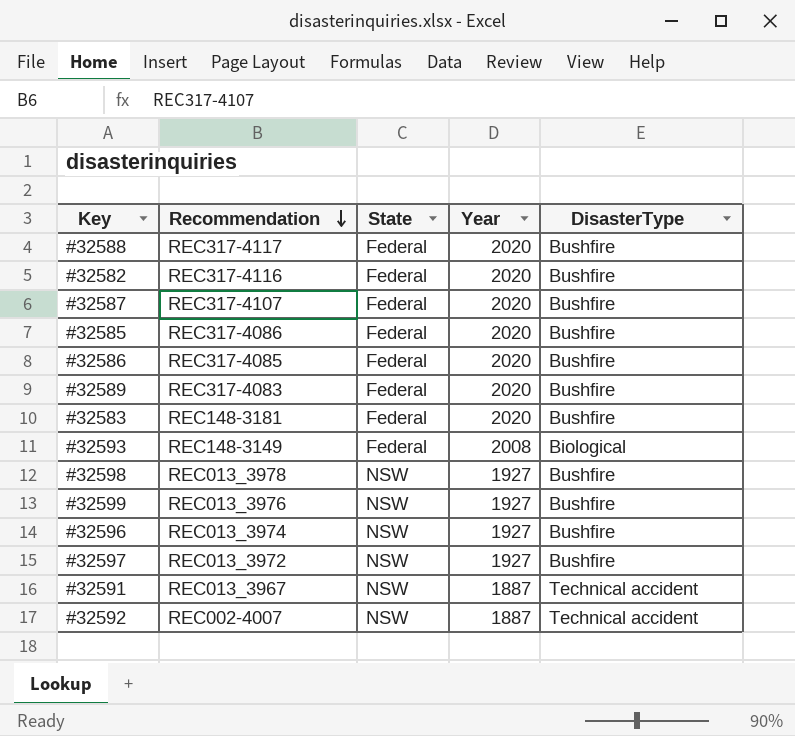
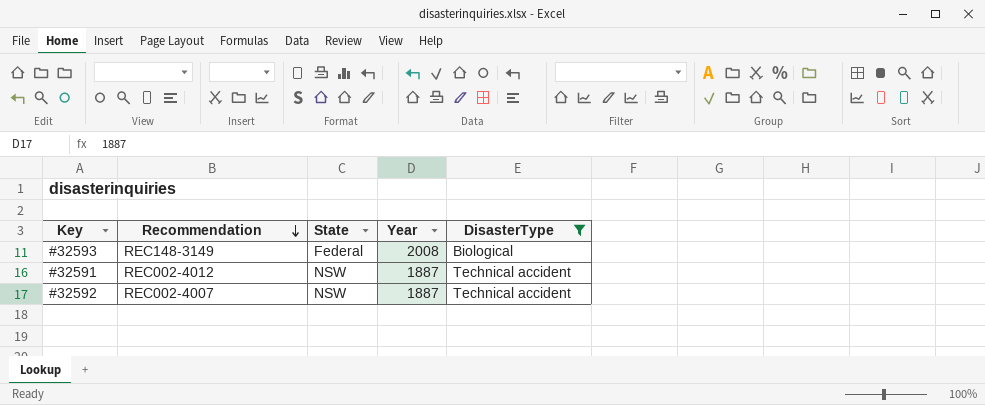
filter: none -> DisasterType != Bushfire
#32591 | Recommendation: REC013_3967 -> REC002-4012

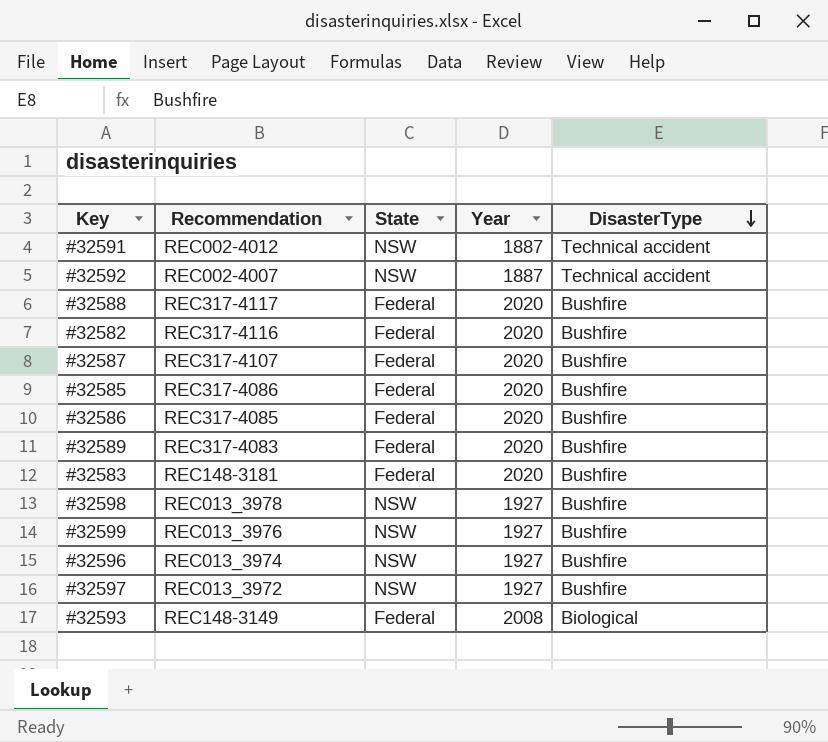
filter: DisasterType != Bushfire -> none
row order: Recommendation descending -> DisasterType descending

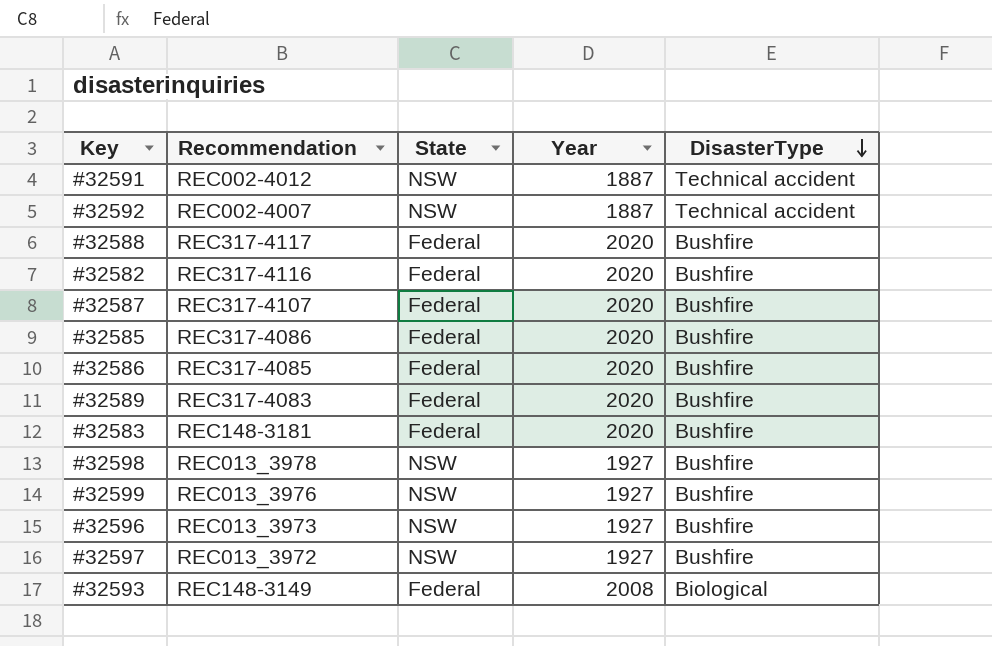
#32596 | Recommendation: REC013_3974 -> REC013_3973

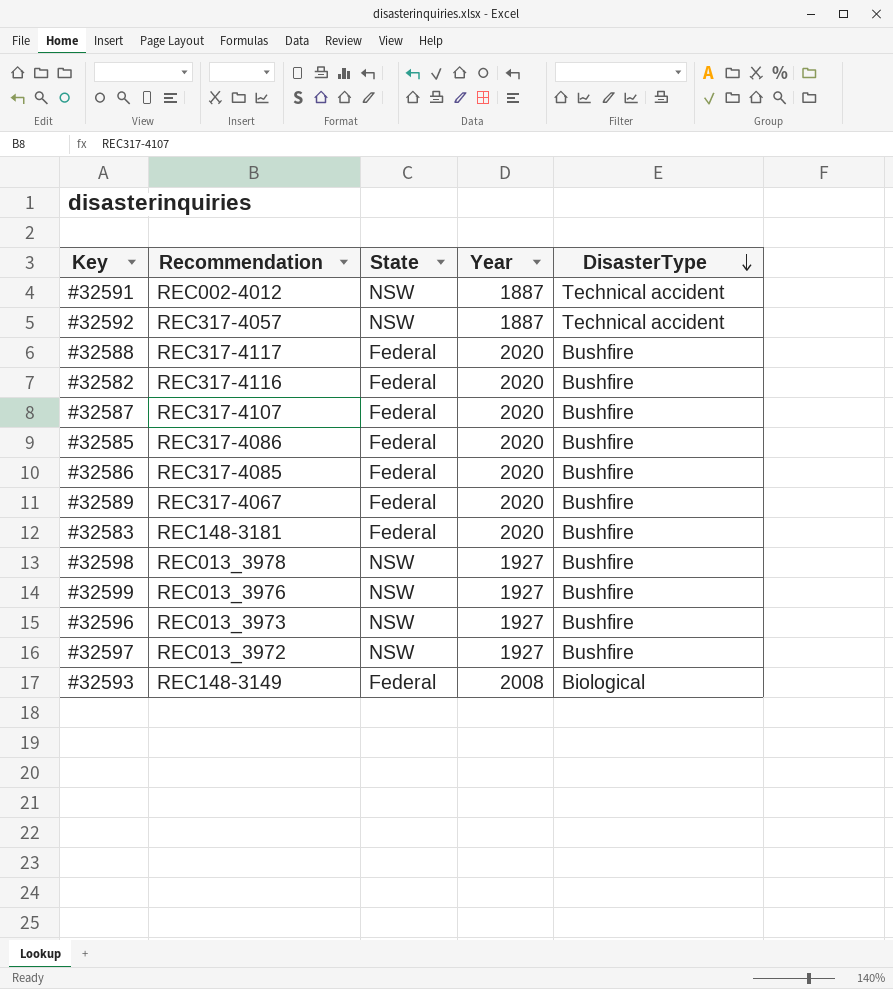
#32592 | Recommendation: REC002-4007 -> REC317-4057
#32589 | Recommendation: REC317-4083 -> REC317-4067

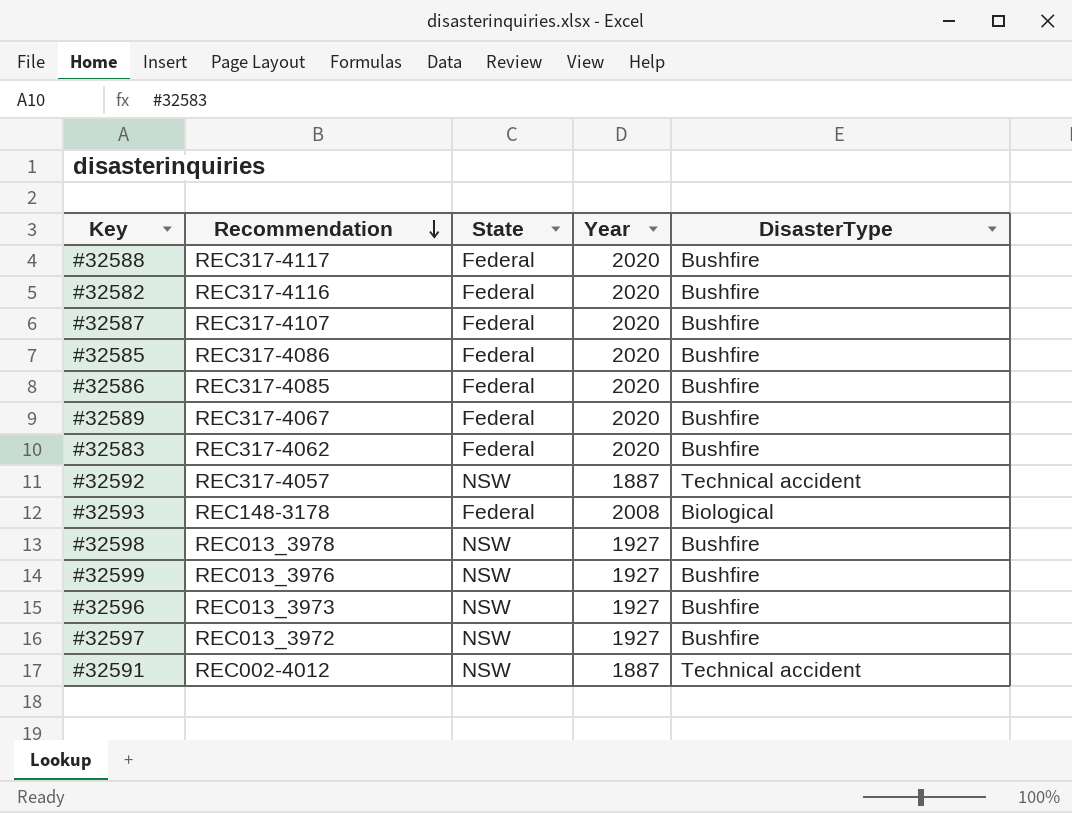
row order: DisasterType descending -> Recommendation descending
#32583 | Recommendation: REC148-3181 -> REC317-4062
#32593 | Recommendation: REC148-3149 -> REC148-3178

